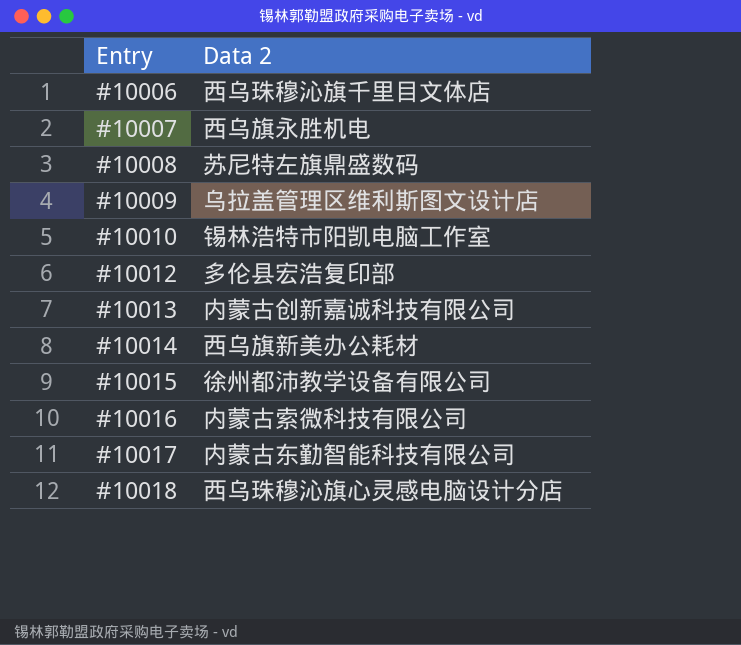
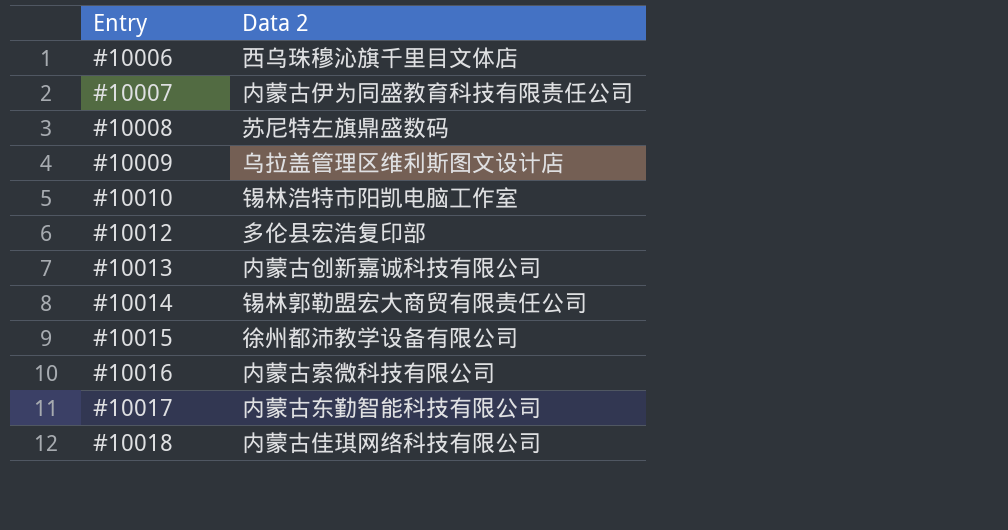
#10007 | Data 2: 西乌旗永胜机电 -> 内蒙古伊为同盛教育科技有限责任公司
#10014 | Data 2: 西乌旗新美办公耗材 -> 锡林郭勒盟宏大商贸有限责任公司
#10018 | Data 2: 西乌珠穆沁旗心灵感电脑设计分店 -> 内蒙古佳琪网络科技有限公司

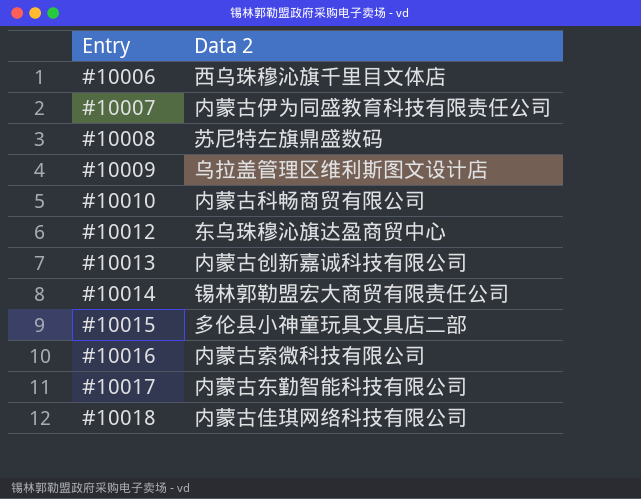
#10010 | Data 2: 锡林浩特市阳凯电脑工作室 -> 内蒙古科畅商贸有限公司
#10012 | Data 2: 多伦县宏浩复印部 -> 东乌珠穆沁旗达盈商贸中心
#10015 | Data 2: 徐州都沛教学设备有限公司 -> 多伦县小神童玩具文具店二部

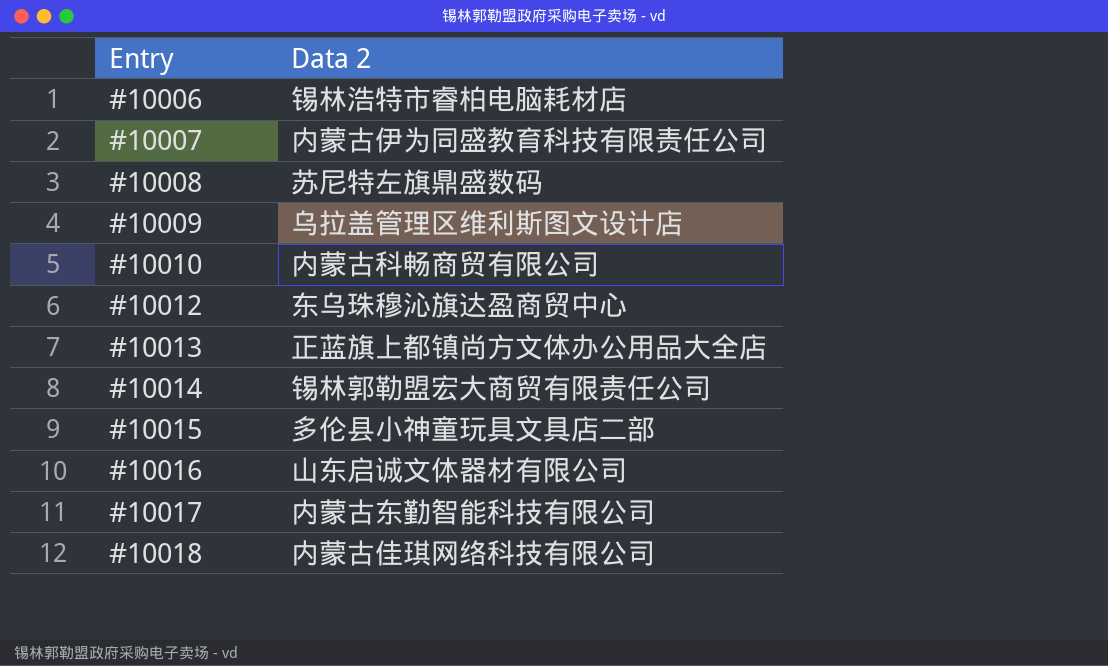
#10006 | Data 2: 西乌珠穆沁旗千里目文体店 -> 锡林浩特市睿柏电脑耗材店
#10013 | Data 2: 内蒙古创新嘉诚科技有限公司 -> 正蓝旗上都镇尚方文体办公用品大全店
#10016 | Data 2: 内蒙古索微科技有限公司 -> 山东启诚文体器材有限公司

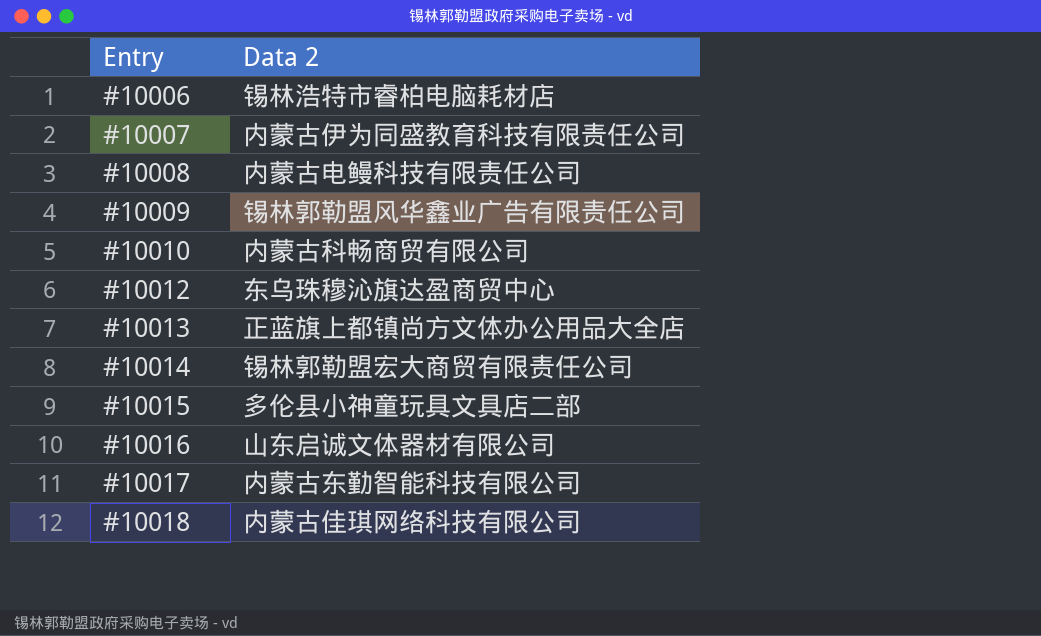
#10008 | Data 2: 苏尼特左旗鼎盛数码 -> 内蒙古电鳗科技有限责任公司
#10009 | Data 2: 乌拉盖管理区维利斯图文设计店 -> 锡林郭勒盟风华鑫业广告有限责任公司

